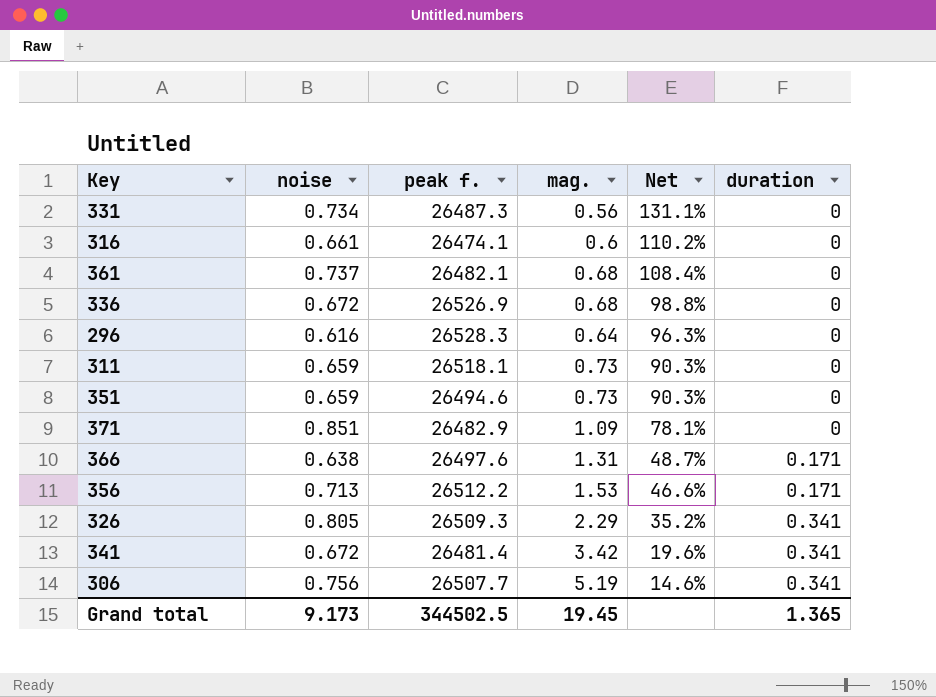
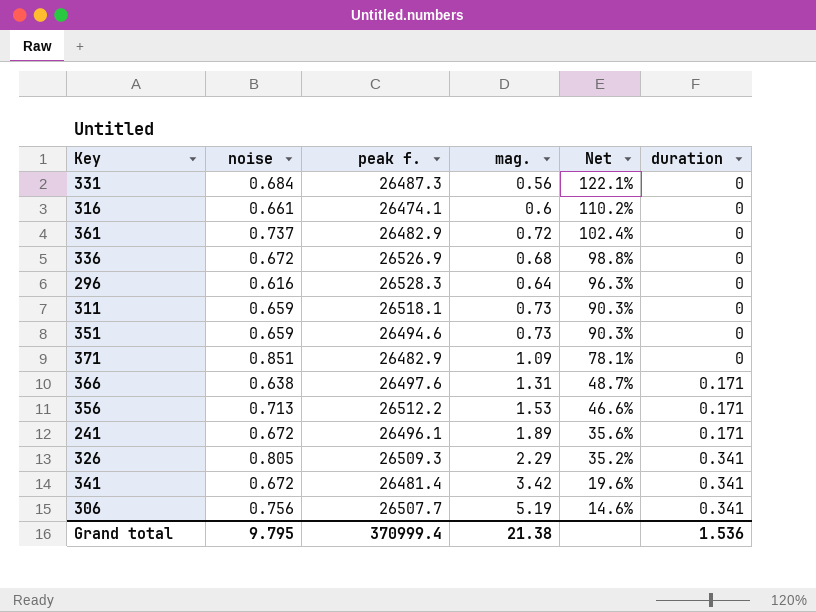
331 | noise: 0.734 -> 0.684
331 | Net: 131.1% -> 122.1%
361 | peak f.: 26482.1 -> 26482.9
361 | mag.: 0.68 -> 0.72
361 | Net: 108.4% -> 102.4%
row 241: none -> 0.672 | 26496.1 | 1.89 | 35.6% | 0.171
Grand total | noise: 9.173 -> 9.795
Grand total | peak f.: 344502.5 -> 370999.4
Grand total | mag.: 19.45 -> 21.38
Grand total | duration: 1.365 -> 1.536

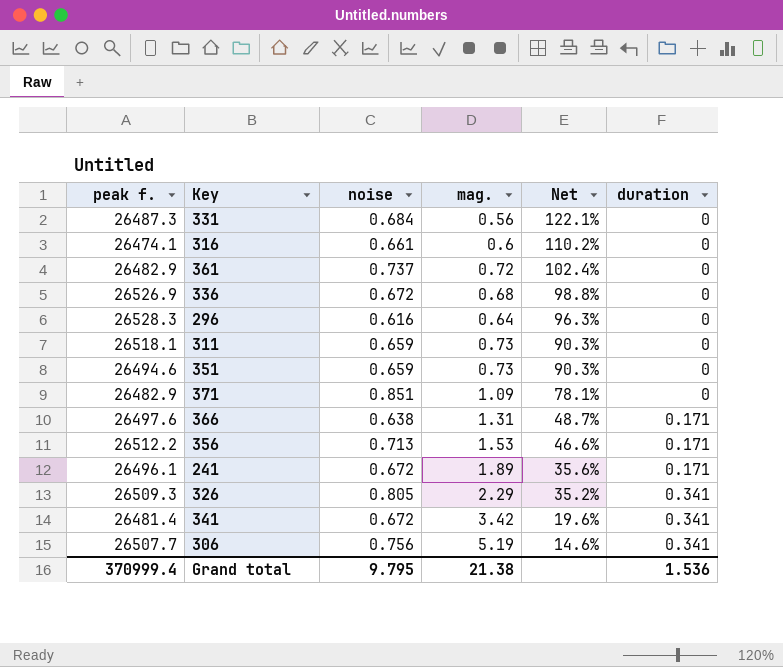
column peak f. | position: 3 -> 1

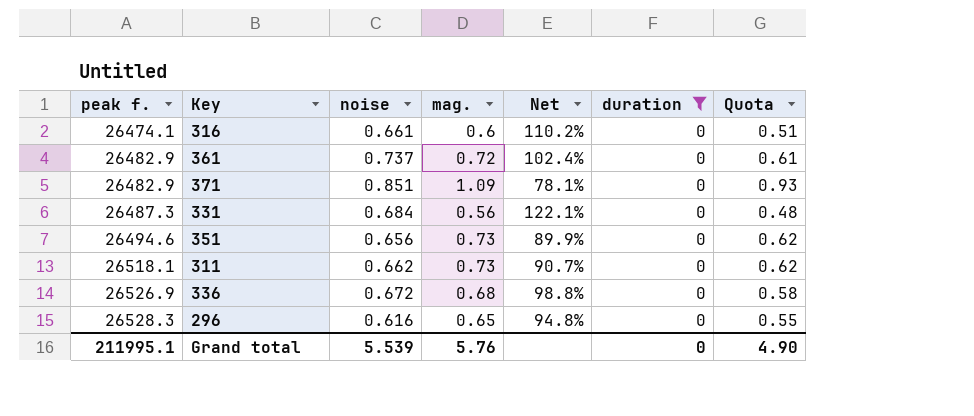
filter: none -> duration = 0
row order: Net descending -> peak f. ascending
column Quota | formula: none -> [mag.] * 0.85
351 | noise: 0.659 -> 0.656
351 | Net: 90.3% -> 89.9%
311 | noise: 0.659 -> 0.662
311 | Net: 90.3% -> 90.7%
296 | mag.: 0.64 -> 0.65
296 | Net: 96.3% -> 94.8%
Grand total | peak f.: 370999.4 -> 211995.1
Grand total | noise: 9.795 -> 5.539
Grand total | mag.: 21.38 -> 5.76
Grand total | duration: 1.536 -> 0

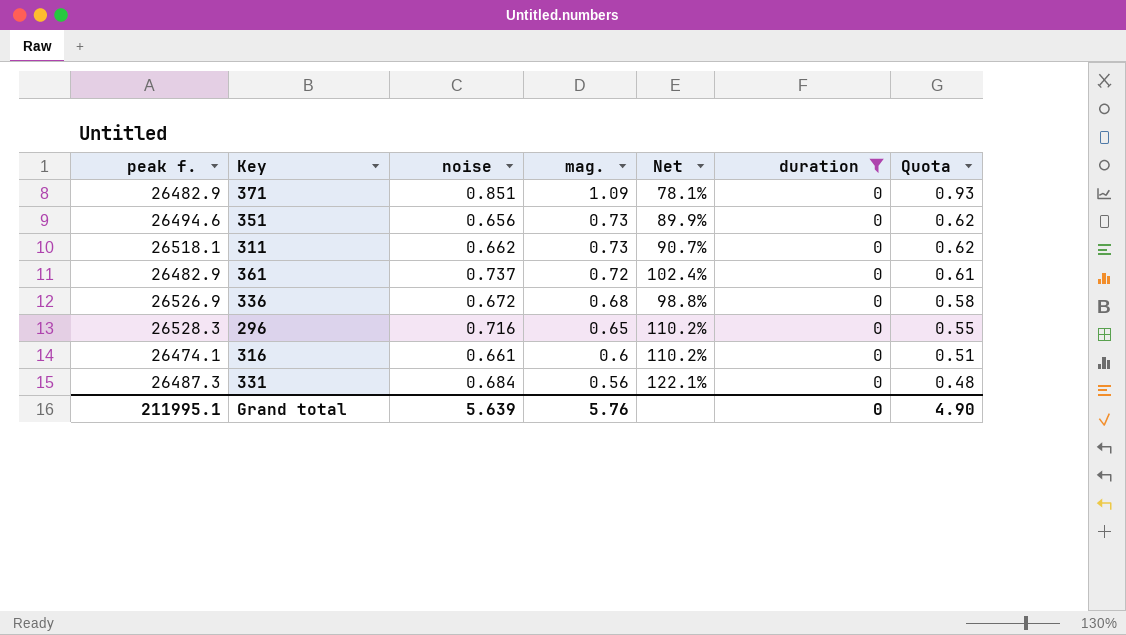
row order: peak f. ascending -> mag. descending
296 | noise: 0.616 -> 0.716
296 | Net: 94.8% -> 110.2%
Grand total | noise: 5.539 -> 5.639

